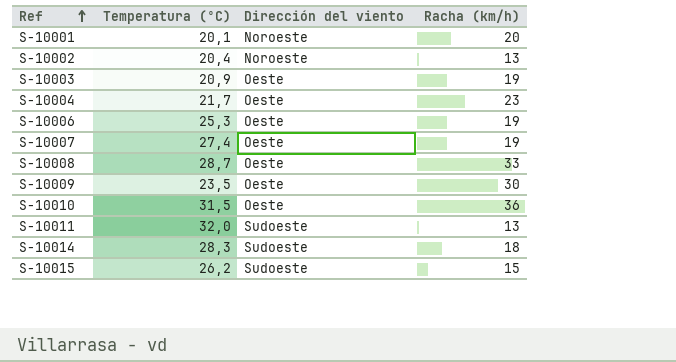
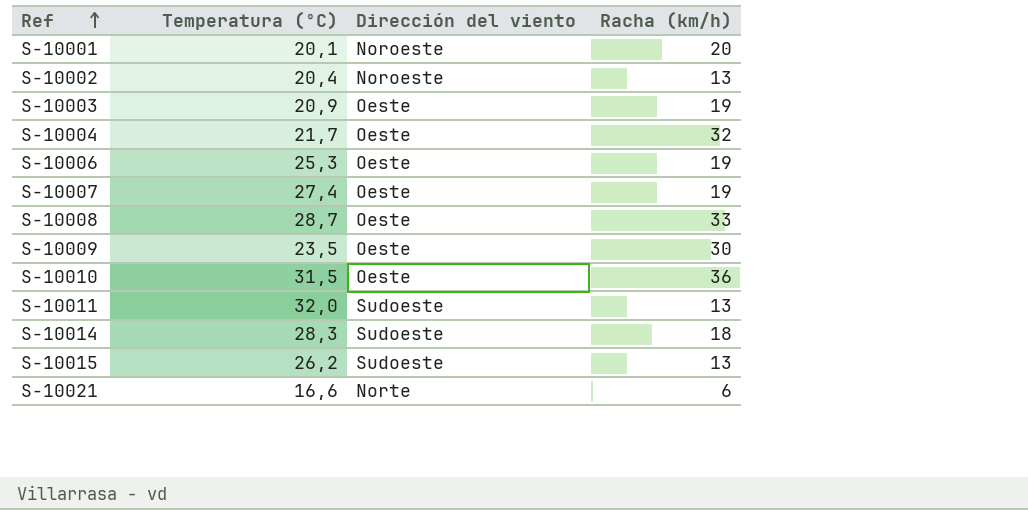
S-10004 | Racha (km/h): 23 -> 32
S-10015 | Racha (km/h): 15 -> 13
row S-10021: none -> 16,6 | Norte | 6

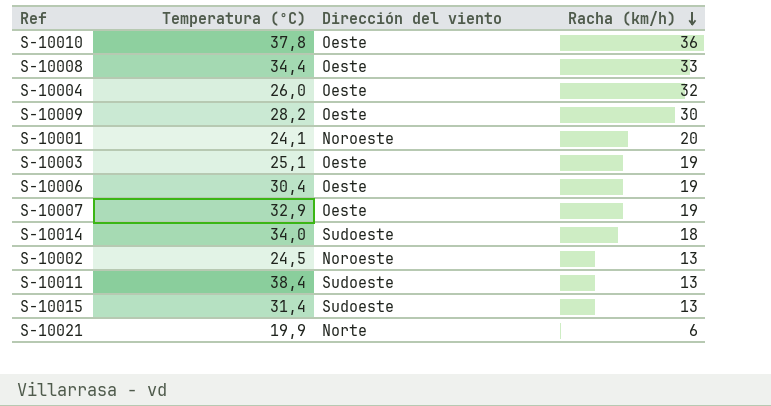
row order: Ref ascending -> Racha (km/h) descending
S-10010 | Temperatura (ºC): 31,5 -> 37,8
S-10008 | Temperatura (ºC): 28,7 -> 34,4
S-10004 | Temperatura (ºC): 21,7 -> 26,0
S-10009 | Temperatura (ºC): 23,5 -> 28,2
S-10001 | Temperatura (ºC): 20,1 -> 24,1
S-10003 | Temperatura (ºC): 20,9 -> 25,1
S-10006 | Temperatura (ºC): 25,3 -> 30,4
S-10007 | Temperatura (ºC): 27,4 -> 32,9
S-10014 | Temperatura (ºC): 28,3 -> 34,0
S-10002 | Temperatura (ºC): 20,4 -> 24,5
S-10011 | Temperatura (ºC): 32,0 -> 38,4
S-10015 | Temperatura (ºC): 26,2 -> 31,4
S-10021 | Temperatura (ºC): 16,6 -> 19,9

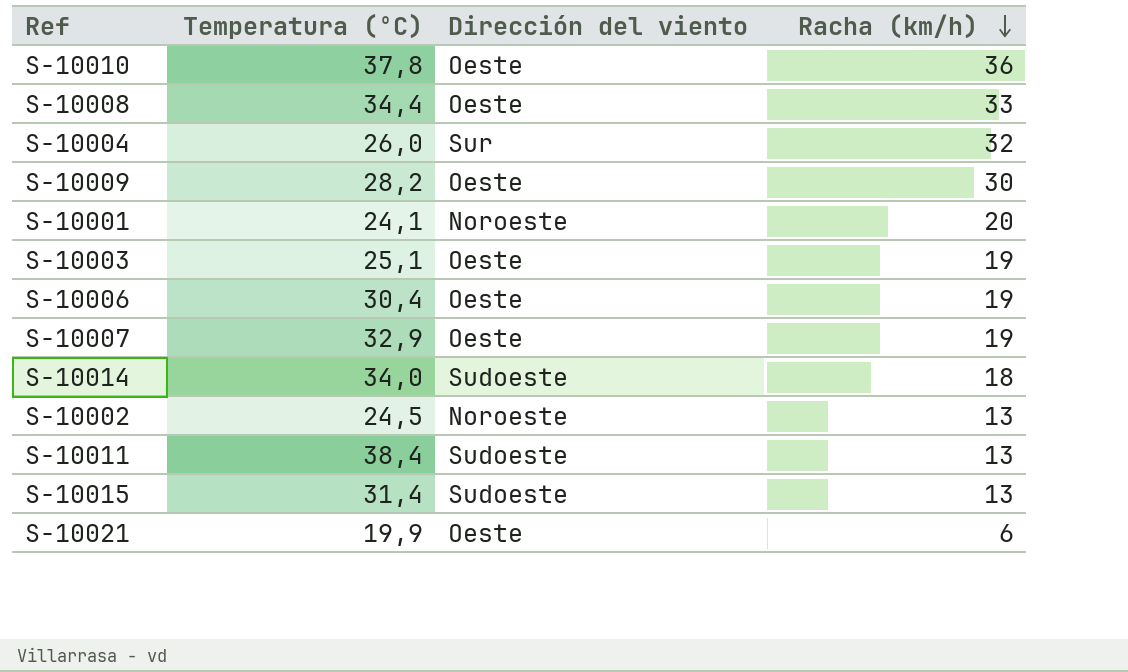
S-10004 | Dirección del viento: Oeste -> Sur
S-10021 | Dirección del viento: Norte -> Oeste

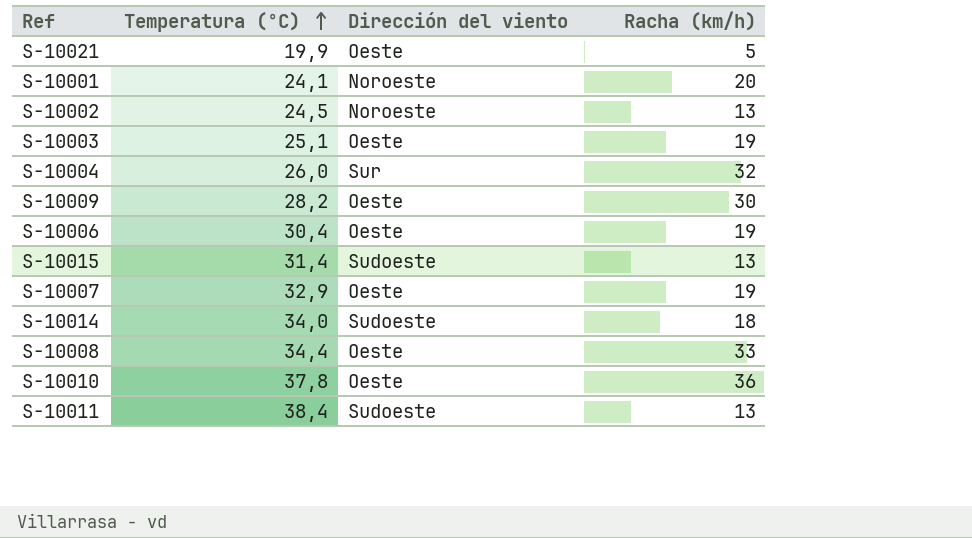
row order: Racha (km/h) descending -> Temperatura (ºC) ascending
S-10021 | Racha (km/h): 6 -> 5

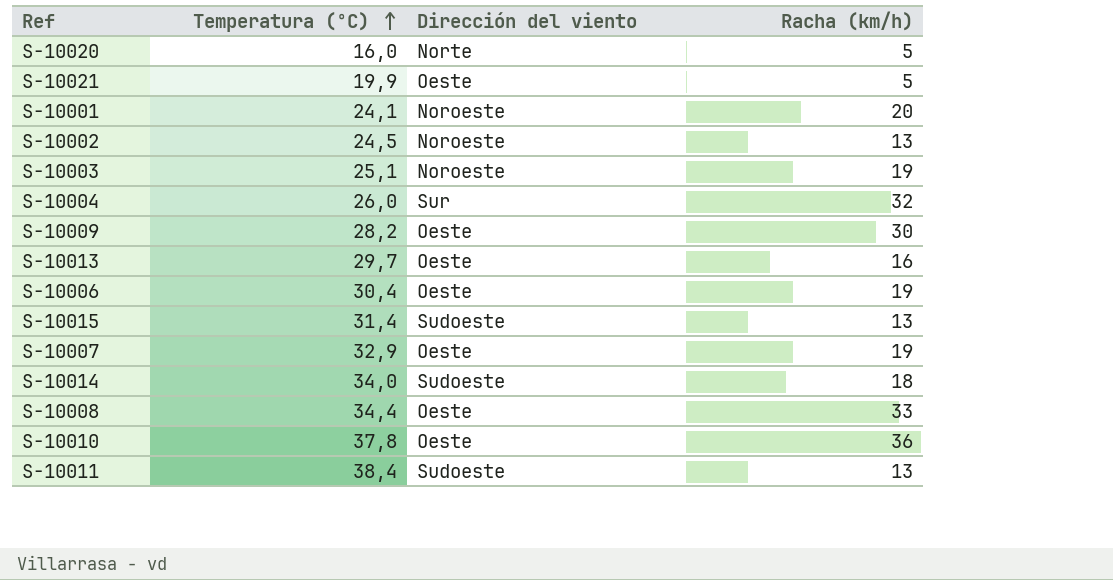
row S-10020: none -> 16,0 | Norte | 5
S-10003 | Dirección del viento: Oeste -> Noroeste
row S-10013: none -> 29,7 | Oeste | 16

